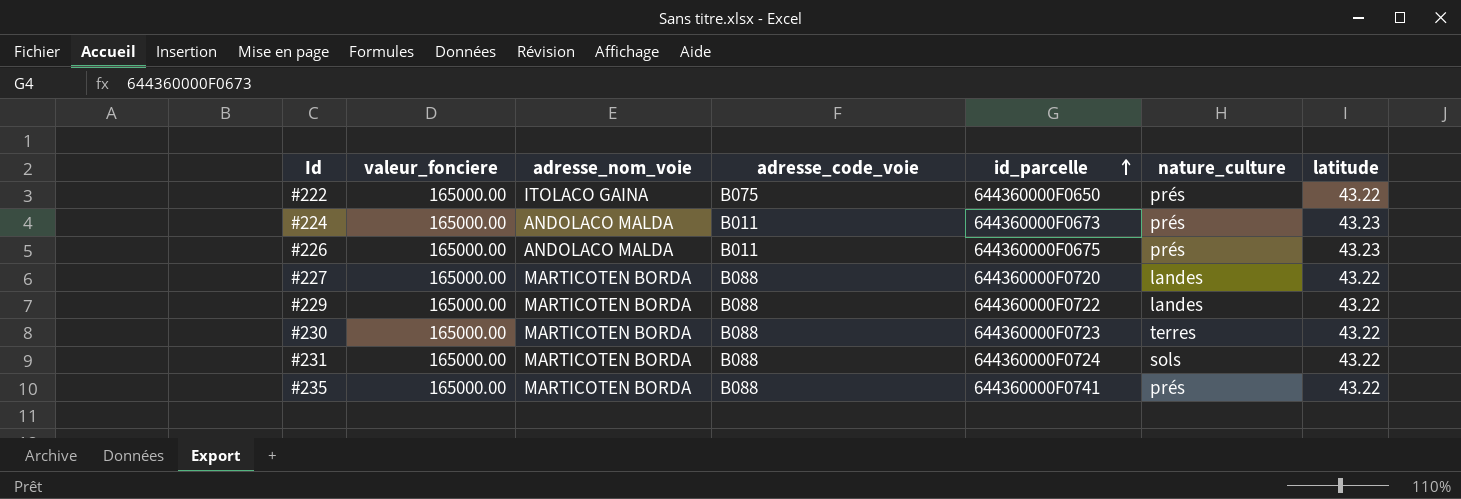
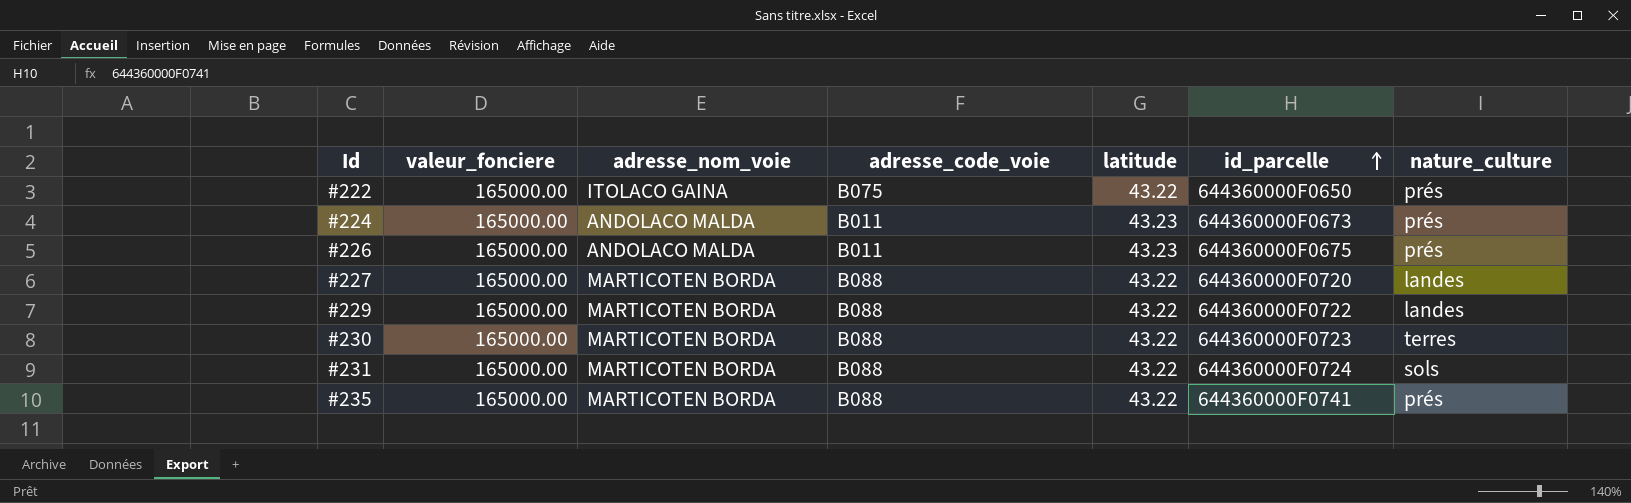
column latitude | position: 7 -> 5

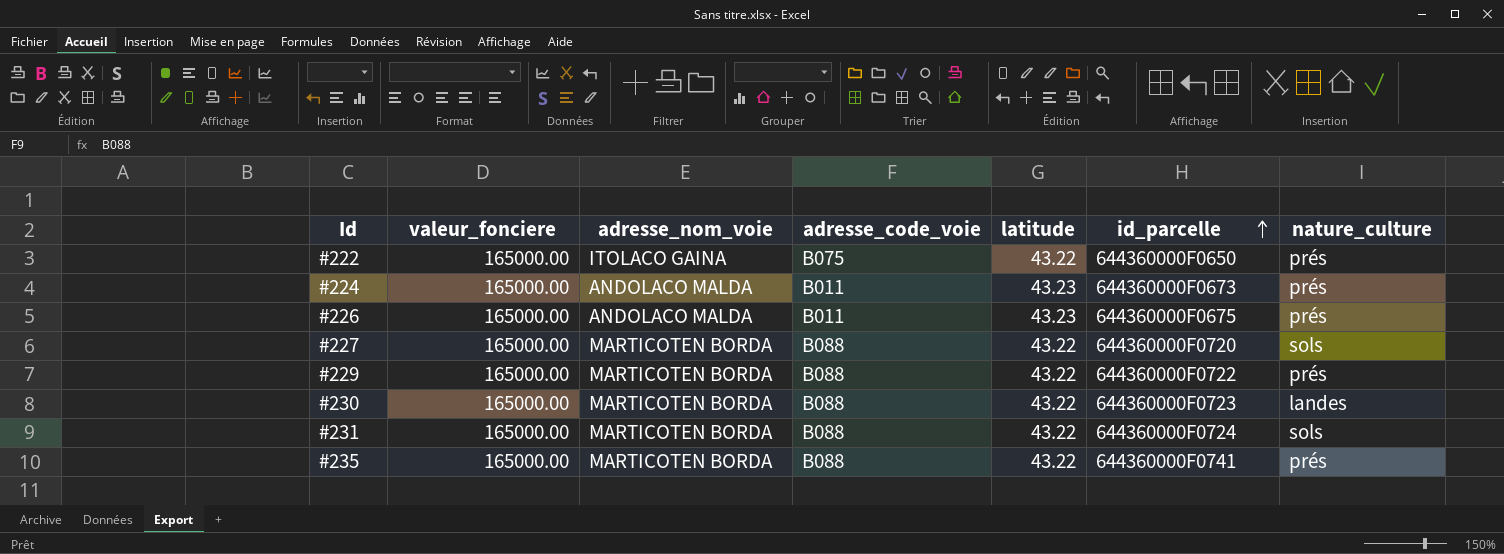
#227 | nature_culture: landes -> sols
#229 | nature_culture: landes -> prés
#230 | nature_culture: terres -> landes

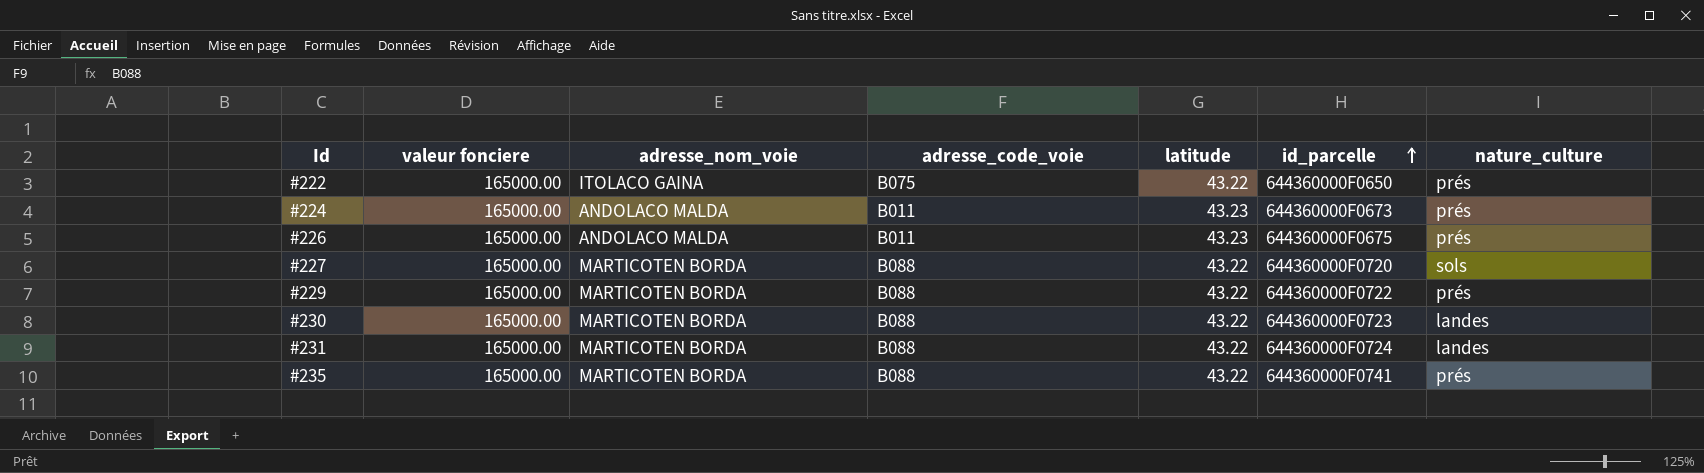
column name: valeur_fonciere -> valeur fonciere
#231 | nature_culture: sols -> landes

